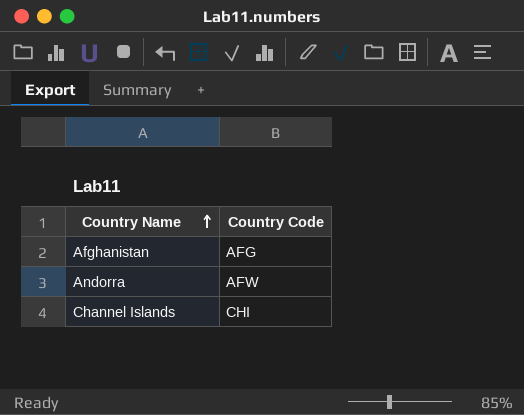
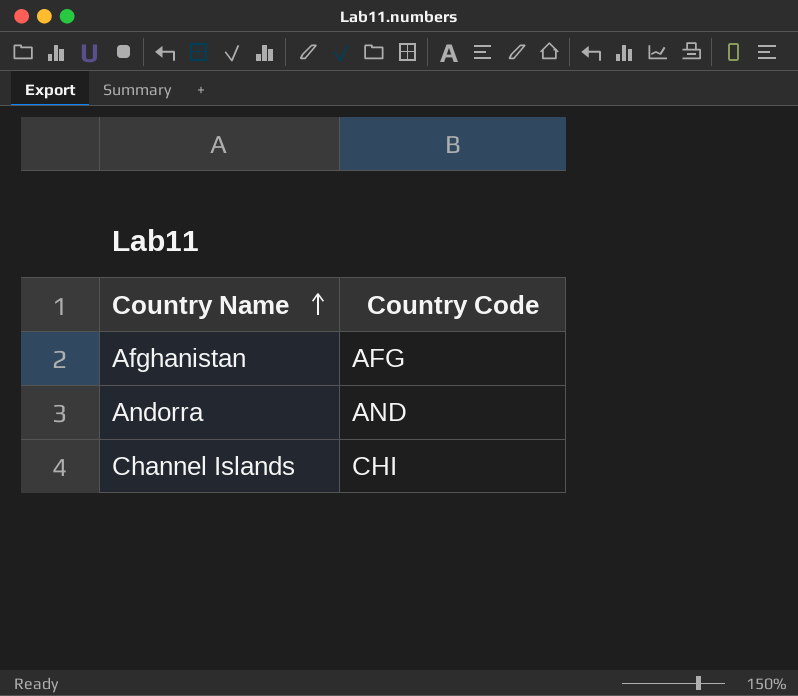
Andorra | Country Code: AFW -> AND

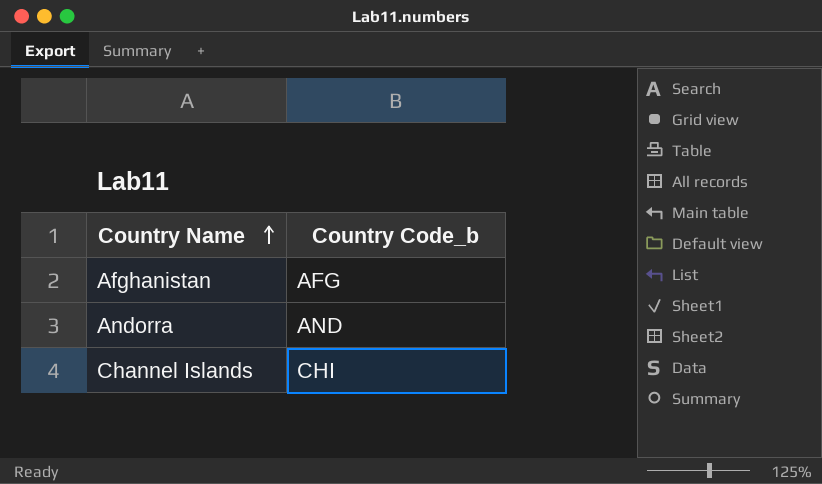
column name: Country Code -> Country Code_b

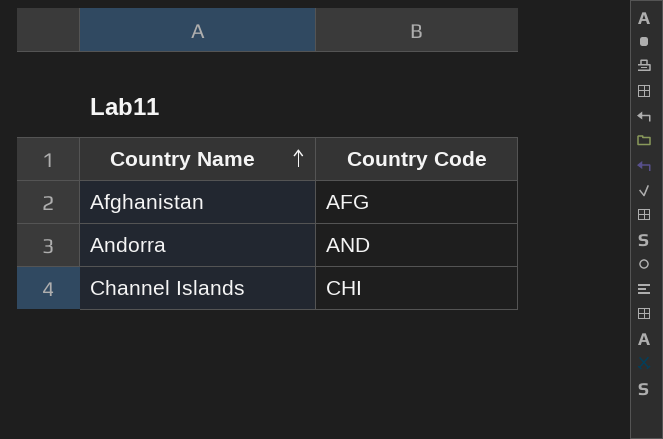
column name: Country Code_b -> Country Code

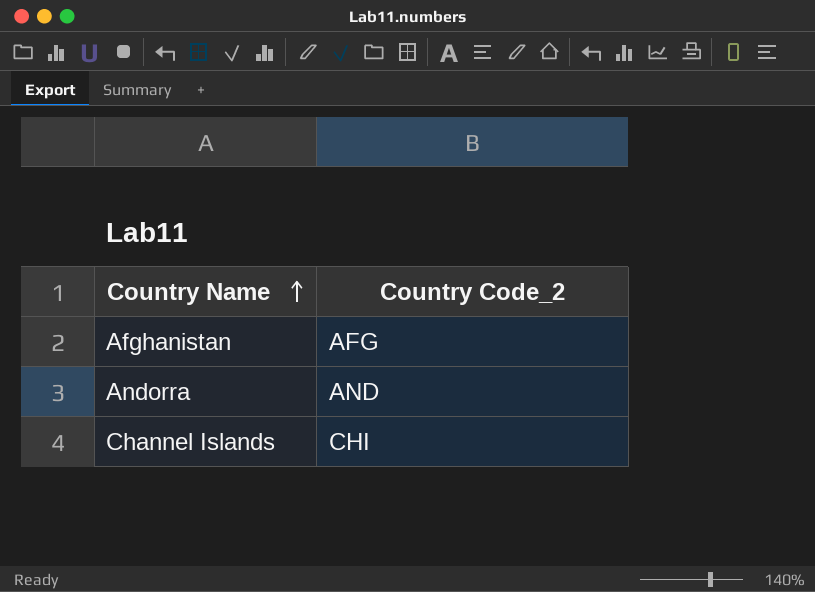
column name: Country Code -> Country Code_2

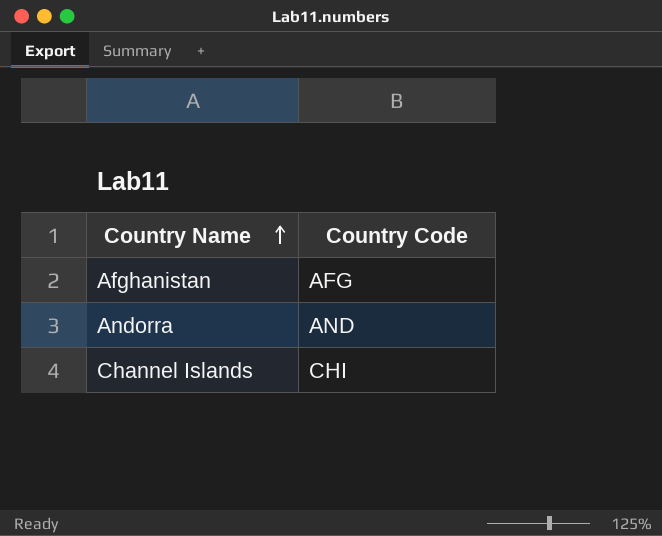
column name: Country Code_2 -> Country Code

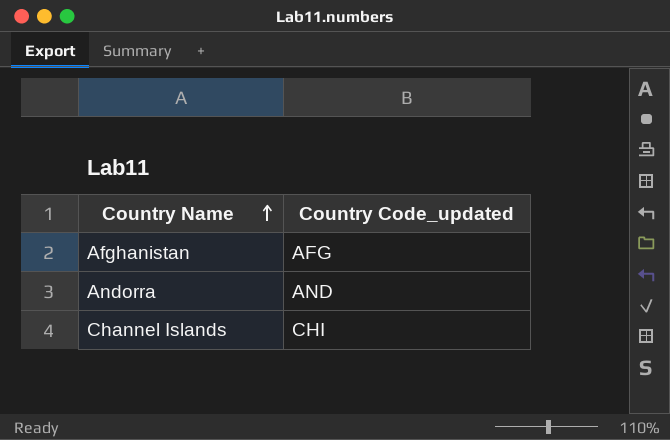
column name: Country Code -> Country Code_updated

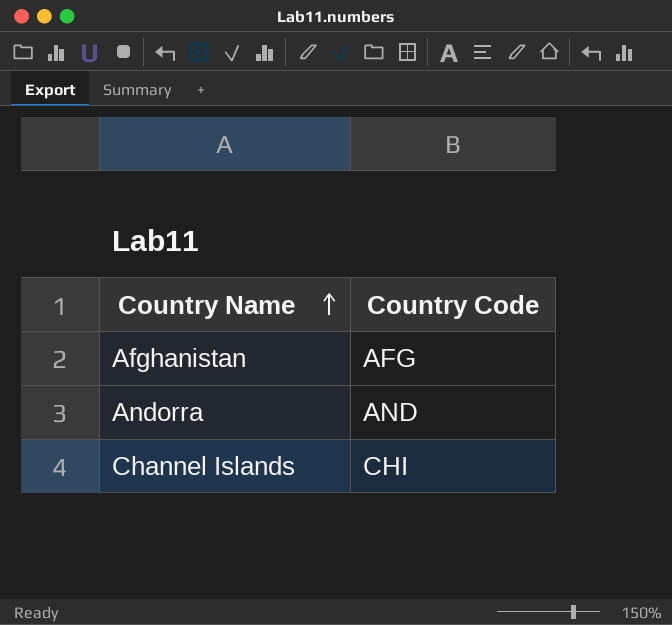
column name: Country Code_updated -> Country Code

